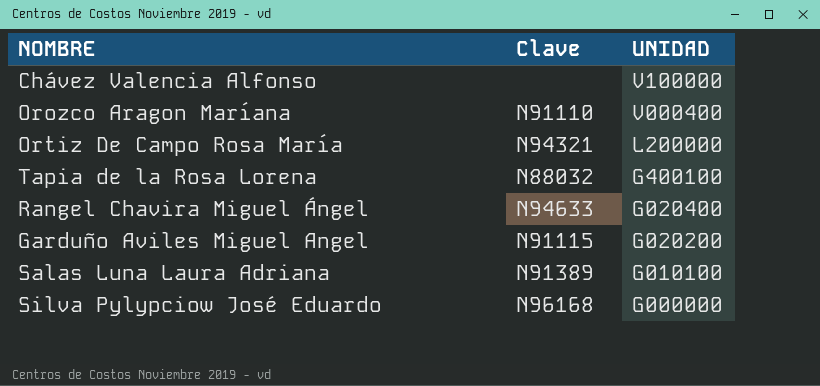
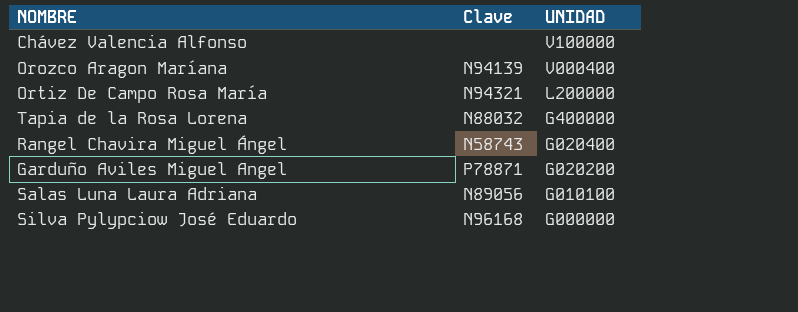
Orozco Aragon Maríana | Clave: N91110 -> N94139
Tapia de la Rosa Lorena | UNIDAD: G400100 -> G400000
Rangel Chavira Miguel Ángel | Clave: N94633 -> N58743
Garduño Aviles Miguel Angel | Clave: N91115 -> P78871
Salas Luna Laura Adriana | Clave: N91389 -> N89056

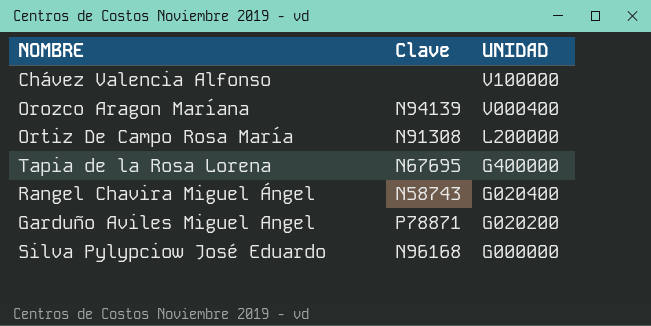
row Salas Luna Laura Adriana: N89056 | G010100 -> none
Ortiz De Campo Rosa María | Clave: N94321 -> N91308
Tapia de la Rosa Lorena | Clave: N88032 -> N67695

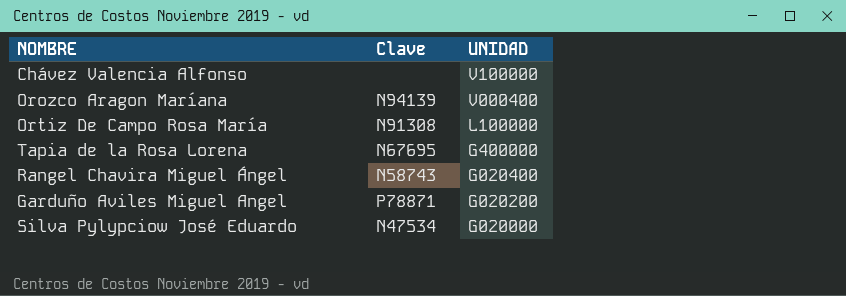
Ortiz De Campo Rosa María | UNIDAD: L200000 -> L100000
Silva Pylypciow José Eduardo | Clave: N96168 -> N47534
Silva Pylypciow José Eduardo | UNIDAD: G000000 -> G020000

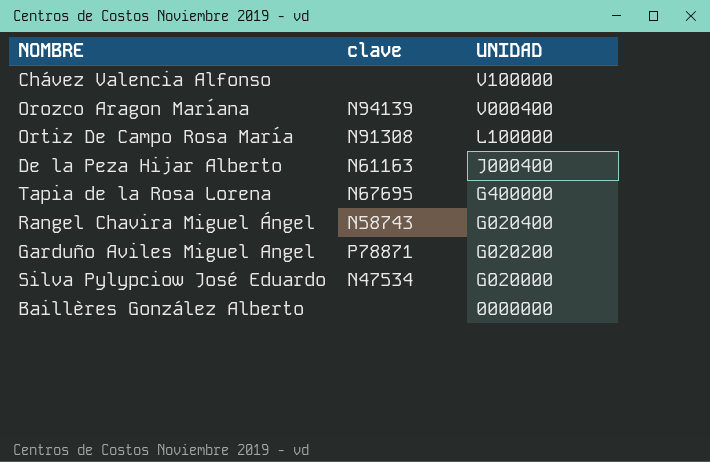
column name: Clave -> clave
row De la Peza Hijar Alberto: none -> N61163 | J000400
row Baillères González Alberto: none -> none | 0000000

